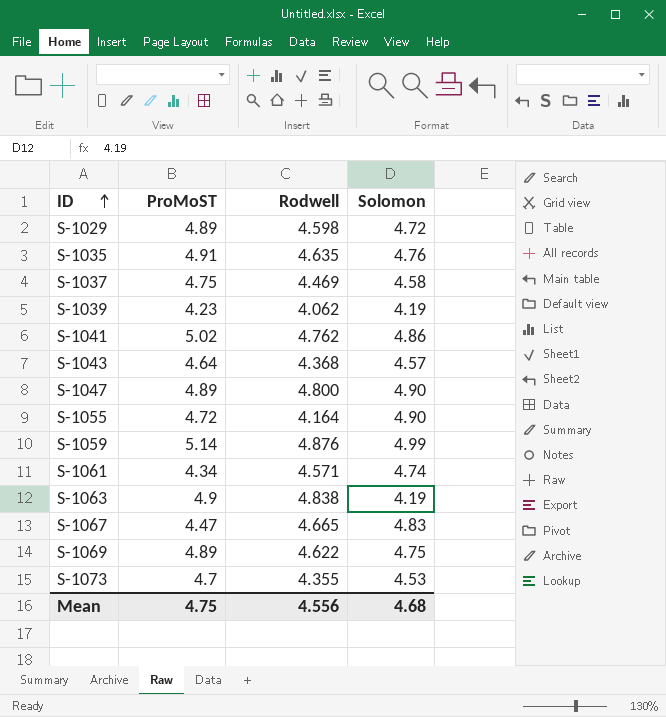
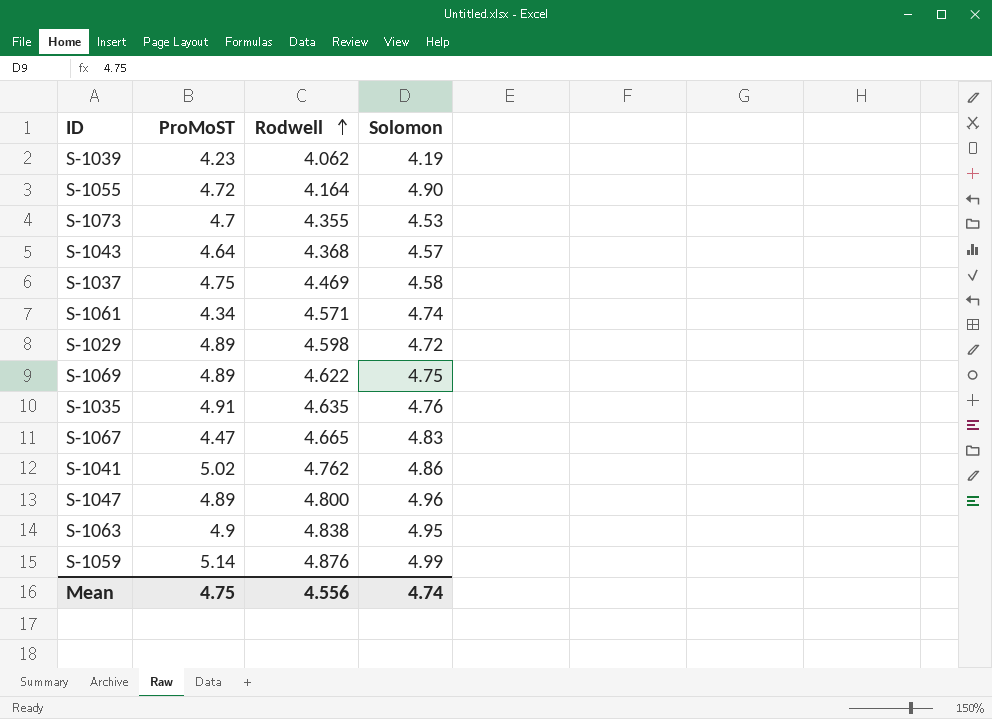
row order: ID ascending -> Rodwell ascending
S-1047 | Solomon: 4.90 -> 4.96
S-1063 | Solomon: 4.19 -> 4.95
Mean | Solomon: 4.68 -> 4.74

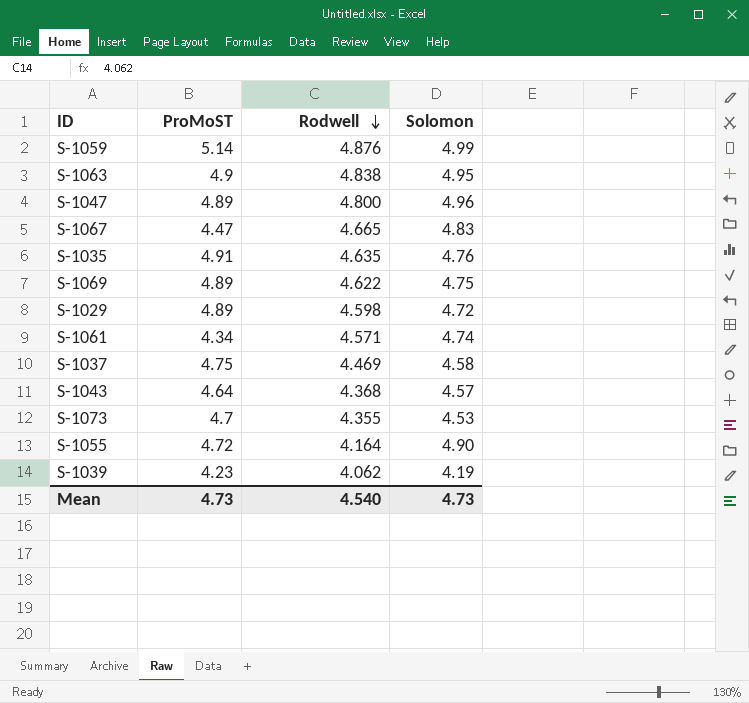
row order: Rodwell ascending -> Rodwell descending
row S-1041: 5.02 | 4.762 | 4.86 -> none
Mean | ProMoST: 4.75 -> 4.73
Mean | Rodwell: 4.556 -> 4.540
Mean | Solomon: 4.74 -> 4.73

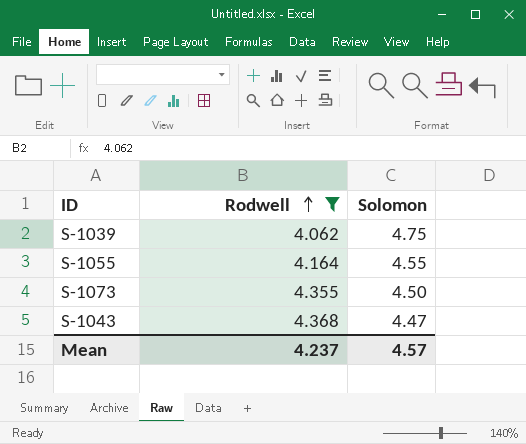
filter: none -> Rodwell <= 4.368
row order: Rodwell descending -> Rodwell ascending
column ProMoST | position: 2 -> none
S-1039 | Solomon: 4.19 -> 4.75
S-1055 | Solomon: 4.90 -> 4.55
S-1073 | Solomon: 4.53 -> 4.50
S-1043 | Solomon: 4.57 -> 4.47
Mean | Rodwell: 4.540 -> 4.237
Mean | Solomon: 4.73 -> 4.57

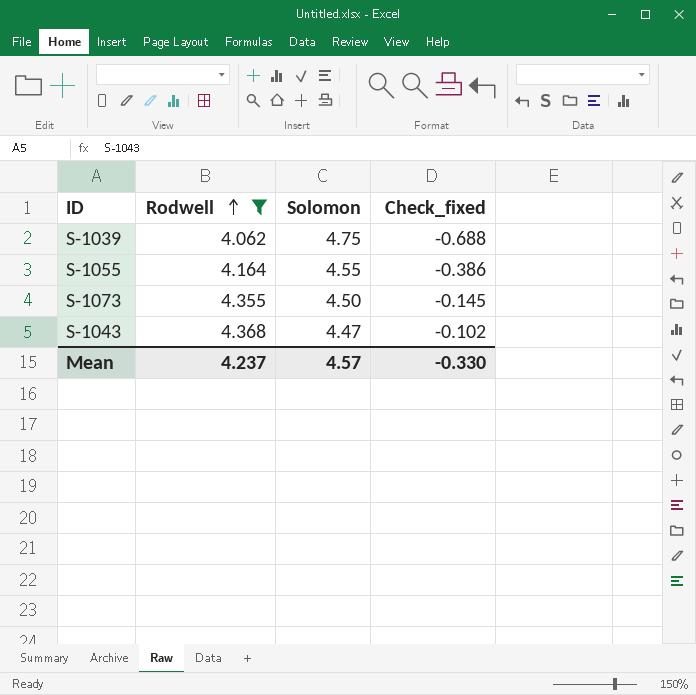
column Check_fixed | formula: none -> [Rodwell] - [Solomon]

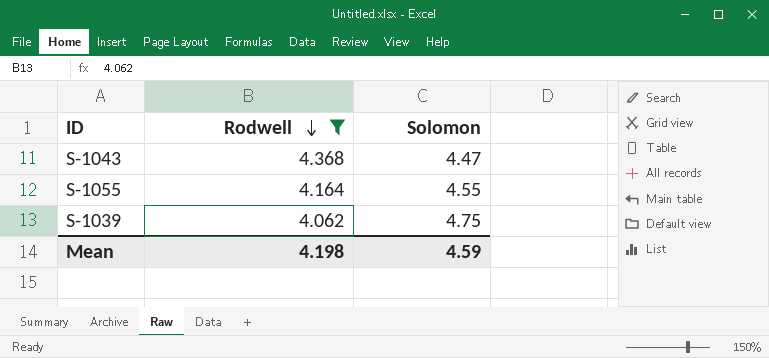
row order: Rodwell ascending -> Rodwell descending
column Check_fixed | formula: [Rodwell] - [Solomon] -> none
row S-1073: 4.355 | 4.50 | -0.145 -> none
Mean | Rodwell: 4.237 -> 4.198
Mean | Solomon: 4.57 -> 4.59

